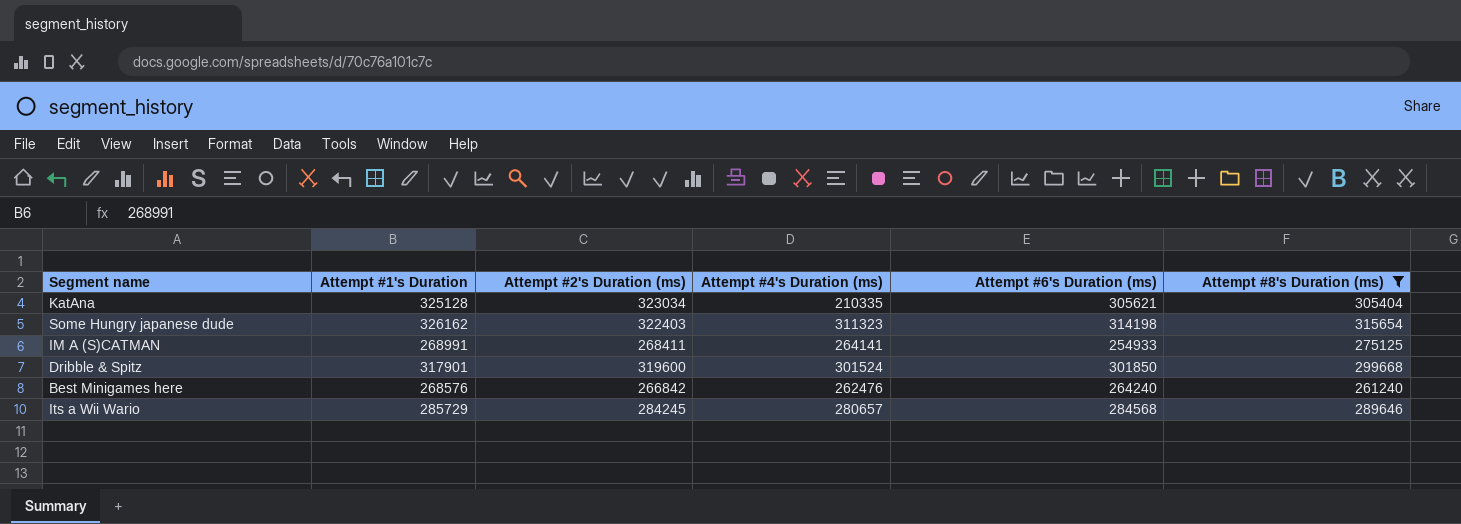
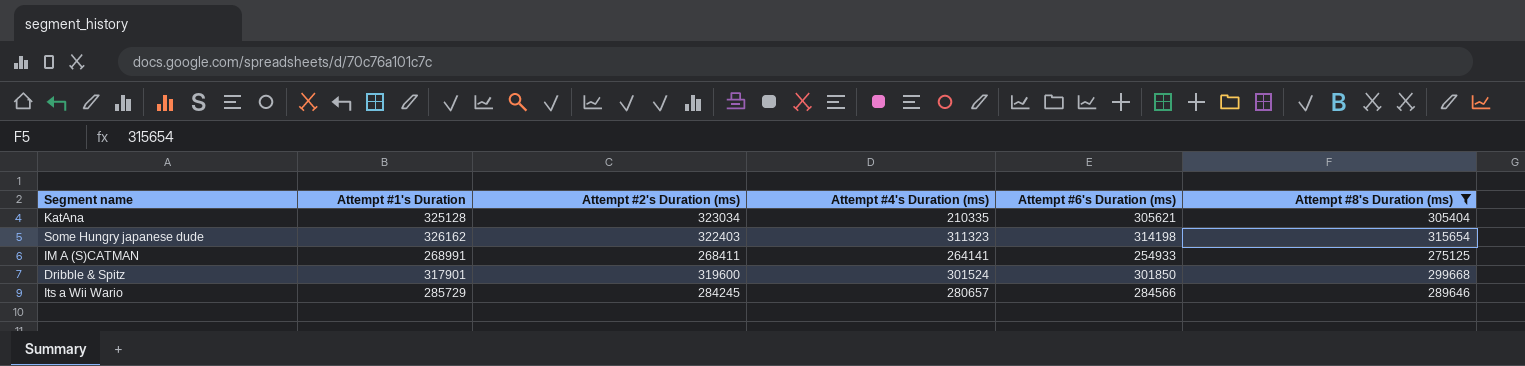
row Best Minigames here: 268576 | 266842 | 262476 | 264240 | 261240 -> none
Its a Wii Wario | Attempt #6's Duration (ms): 284568 -> 284566

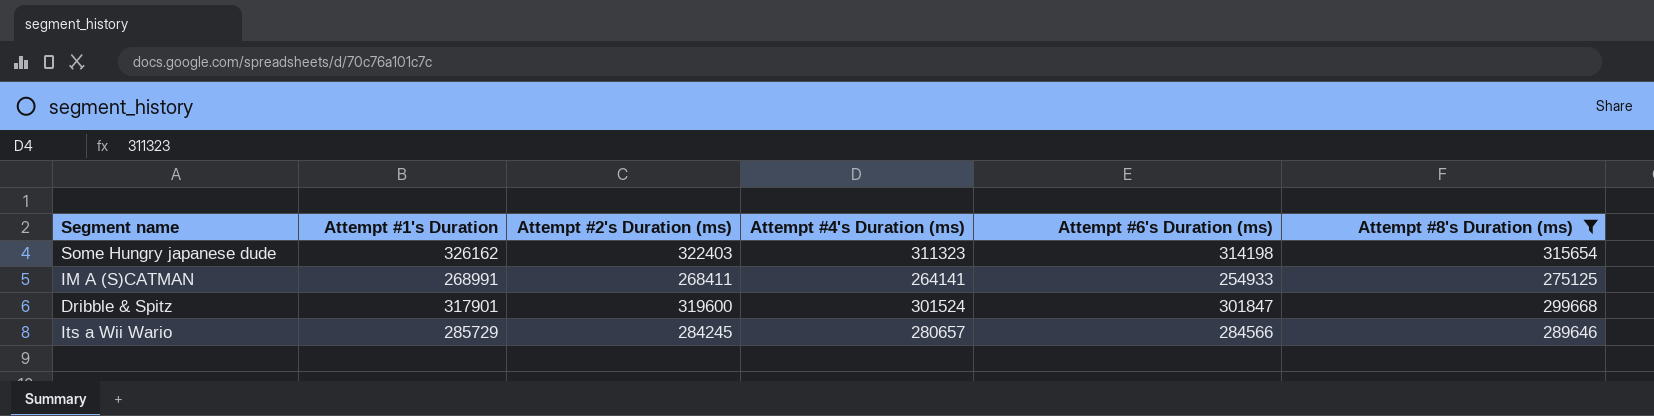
row KatAna: 325128 | 323034 | 210335 | 305621 | 305404 -> none
Dribble & Spitz | Attempt #6's Duration (ms): 301850 -> 301847

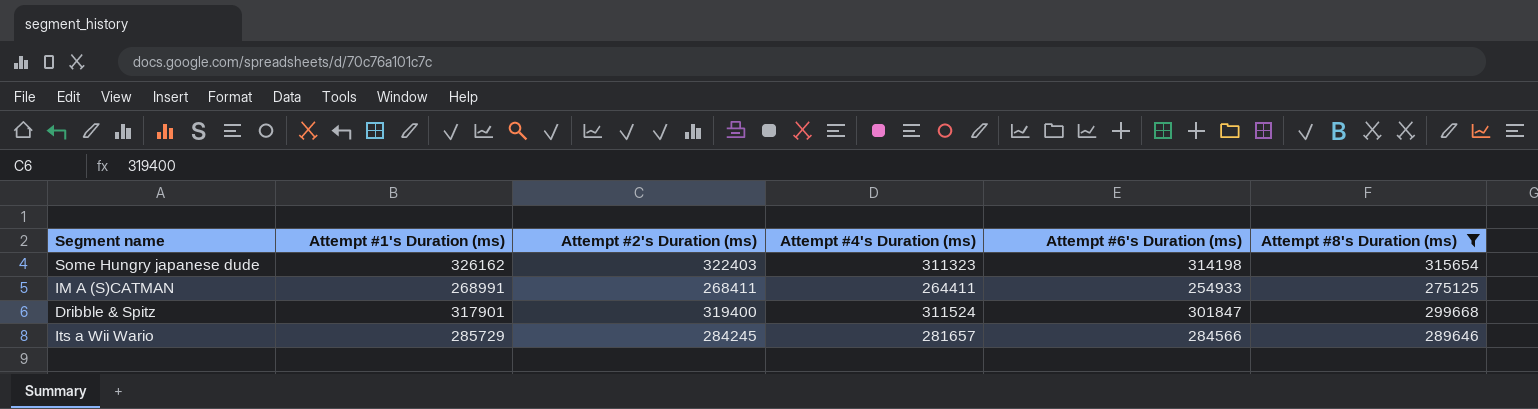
column name: Attempt #1's Duration -> Attempt #1's Duration (ms)
IM A (S)CATMAN | Attempt #4's Duration (ms): 264141 -> 264411
Dribble & Spitz | Attempt #2's Duration (ms): 319600 -> 319400
Dribble & Spitz | Attempt #4's Duration (ms): 301524 -> 311524
Its a Wii Wario | Attempt #4's Duration (ms): 280657 -> 281657

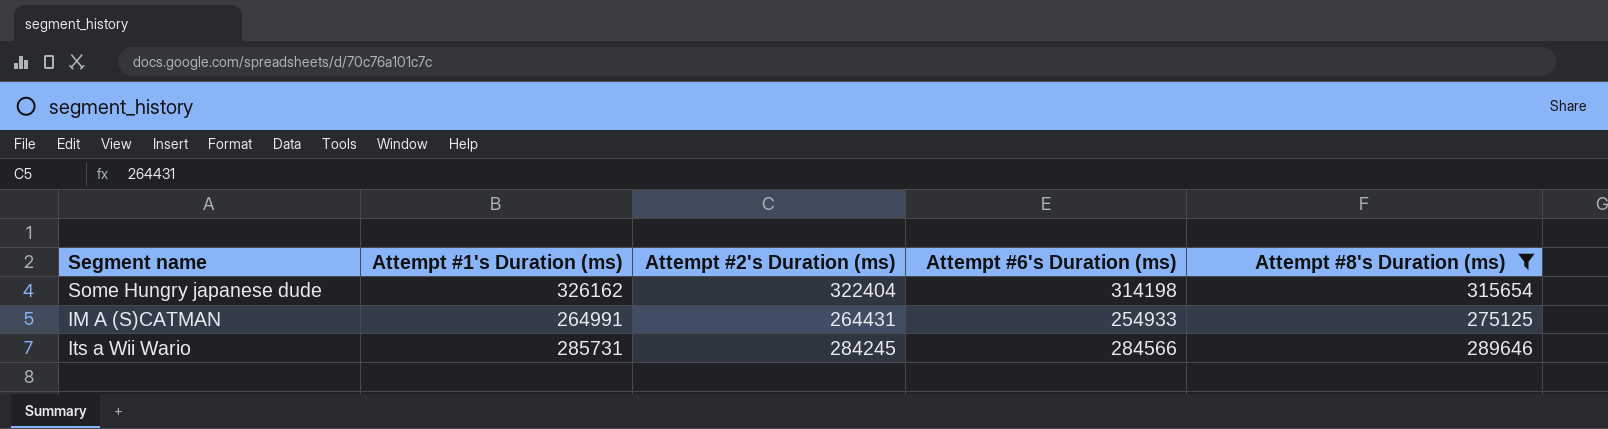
column Attempt #4's Duration (ms) | position: 4 -> none
row Dribble & Spitz: 317901 | 319400 | 311524 | 301847 | 299668 -> none
Some Hungry japanese dude | Attempt #2's Duration (ms): 322403 -> 322404
IM A (S)CATMAN | Attempt #1's Duration (ms): 268991 -> 264991
IM A (S)CATMAN | Attempt #2's Duration (ms): 268411 -> 264431
Its a Wii Wario | Attempt #1's Duration (ms): 285729 -> 285731

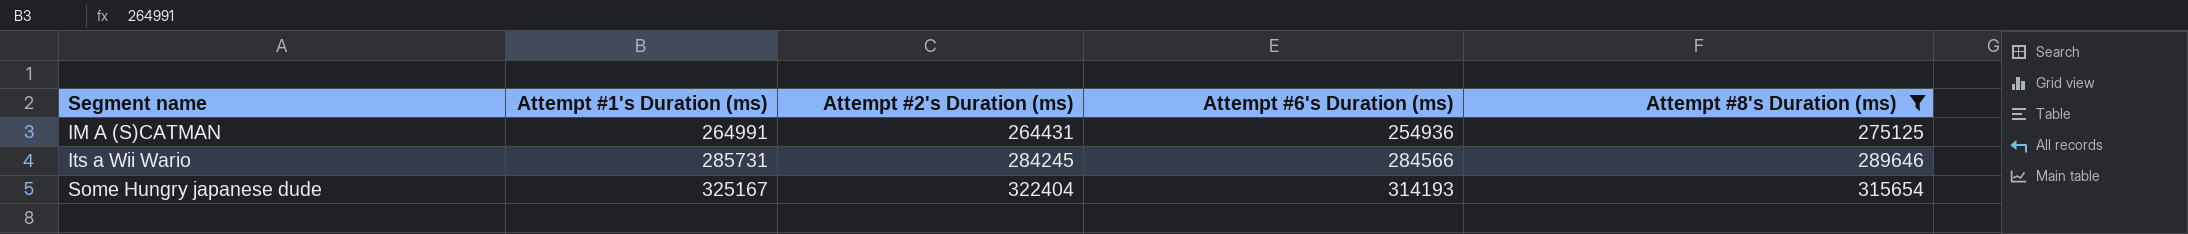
row order: none -> Segment name ascending
IM A (S)CATMAN | Attempt #6's Duration (ms): 254933 -> 254936
Some Hungry japanese dude | Attempt #1's Duration (ms): 326162 -> 325167
Some Hungry japanese dude | Attempt #6's Duration (ms): 314198 -> 314193

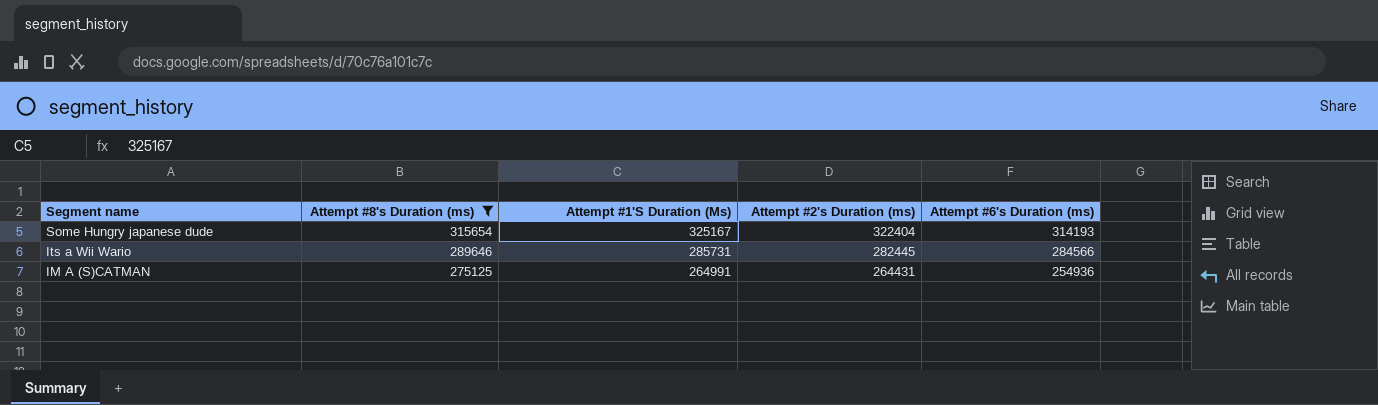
row order: Segment name ascending -> Segment name descending
column Attempt #8's Duration (ms) | position: 5 -> 2
column name: Attempt #1's Duration (ms) -> Attempt #1'S Duration (Ms)
Its a Wii Wario | Attempt #2's Duration (ms): 284245 -> 282445

